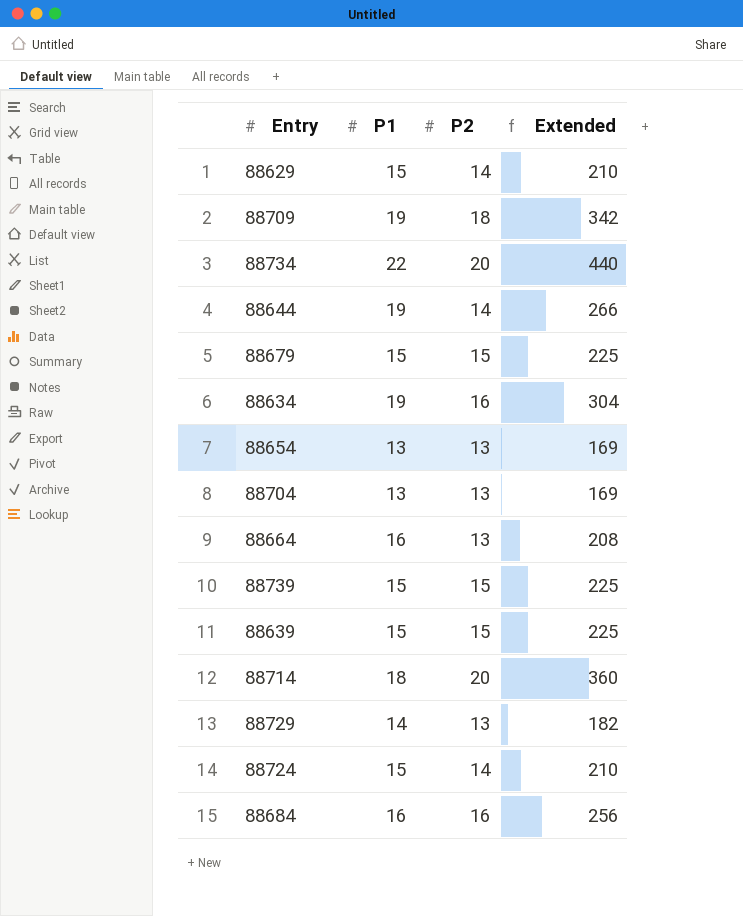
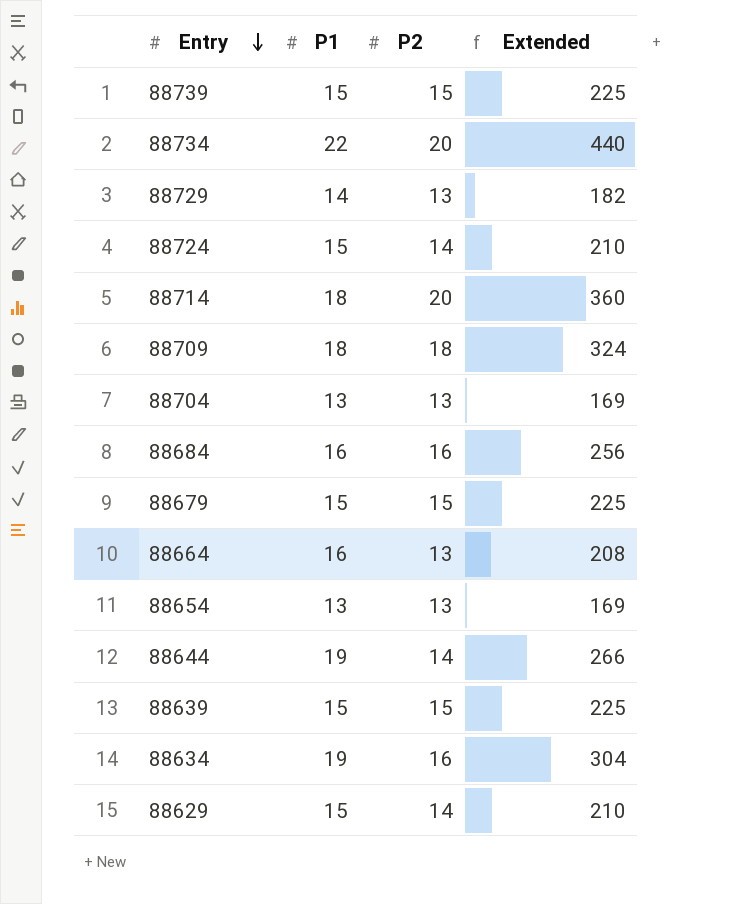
row order: none -> Entry descending
88709 | P1: 19 -> 18
88709 | Extended: 342 -> 324

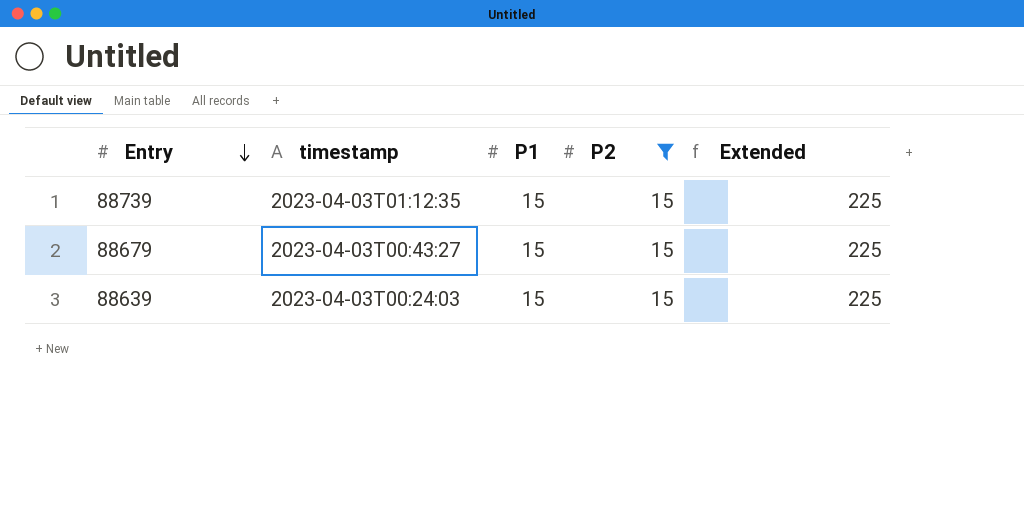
filter: none -> P2 = 15
column timestamp | position: none -> 2

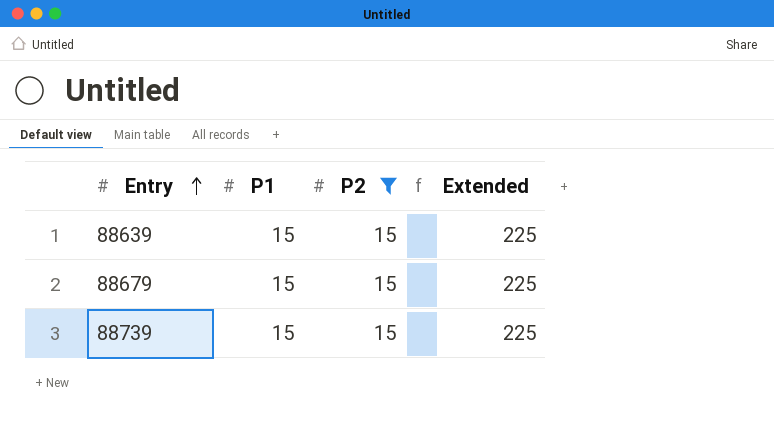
row order: Entry descending -> Entry ascending
column timestamp | position: 2 -> none

